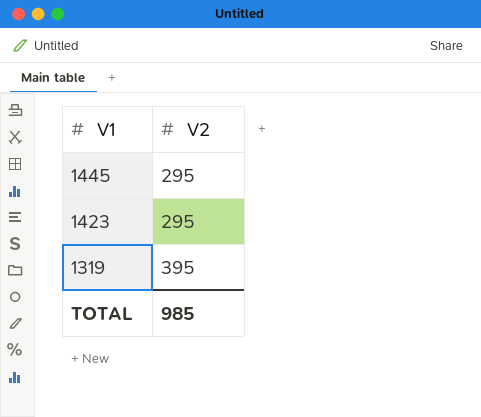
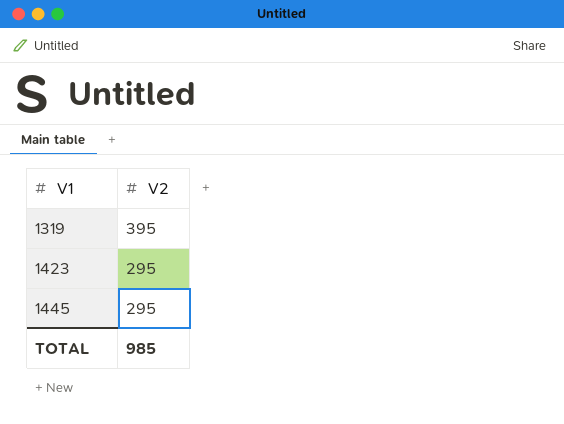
row order: V1 descending -> V1 ascending

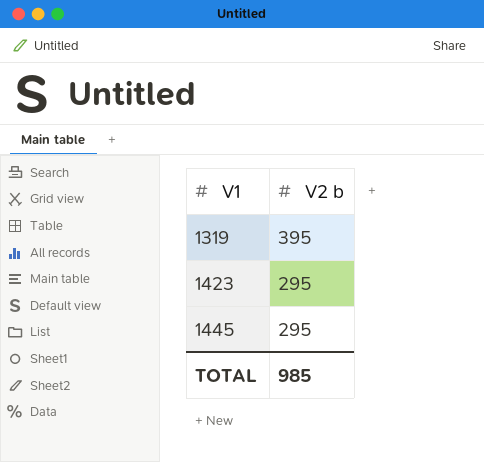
column name: V2 -> V2 b

